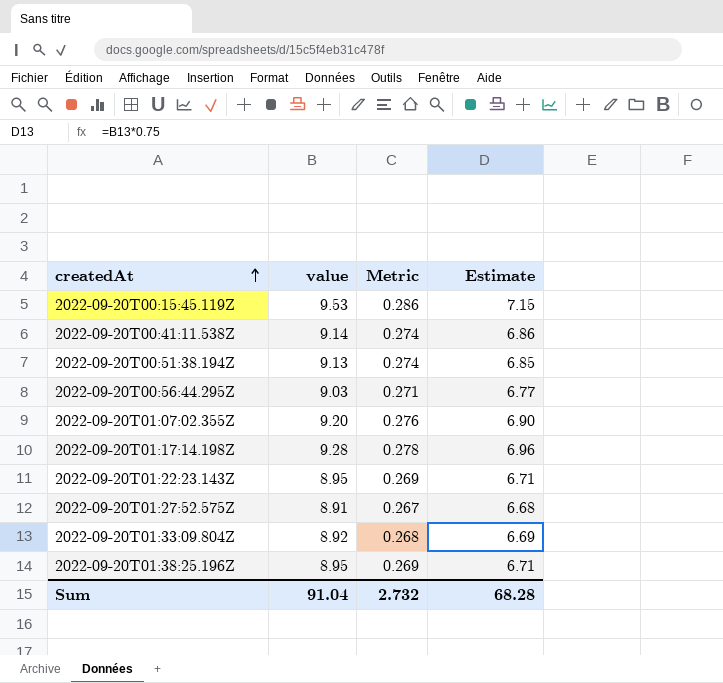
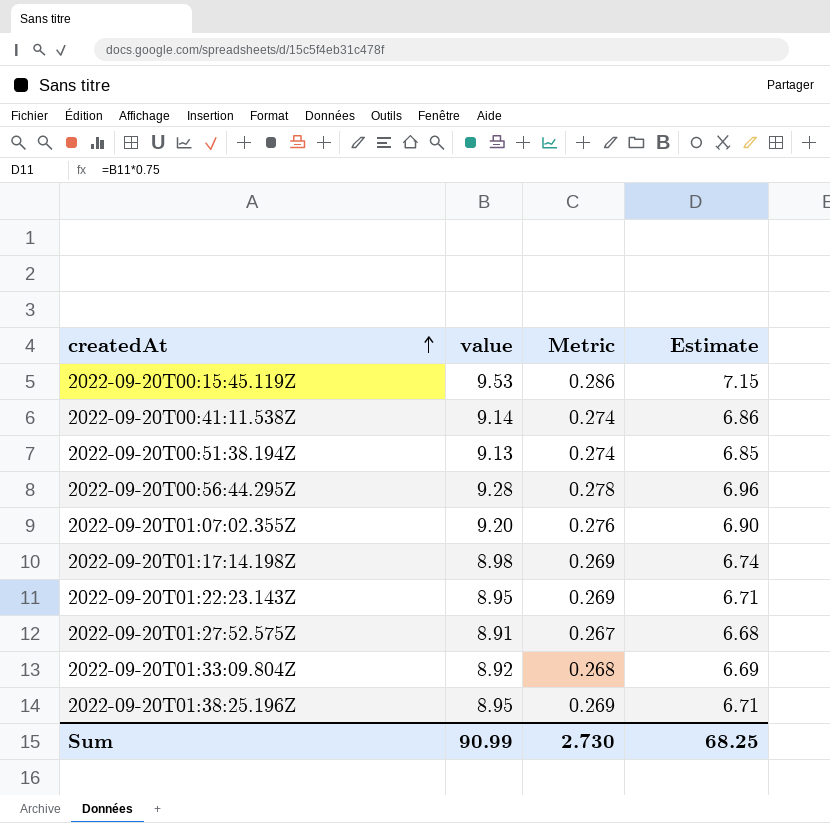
2022-09-20T00:56:44.295Z | value: 9.03 -> 9.28
2022-09-20T00:56:44.295Z | Metric: 0.271 -> 0.278
2022-09-20T00:56:44.295Z | Estimate: 6.77 -> 6.96
2022-09-20T01:17:14.198Z | value: 9.28 -> 8.98
2022-09-20T01:17:14.198Z | Metric: 0.278 -> 0.269
2022-09-20T01:17:14.198Z | Estimate: 6.96 -> 6.74
Sum | value: 91.04 -> 90.99
Sum | Metric: 2.732 -> 2.730
Sum | Estimate: 68.28 -> 68.25

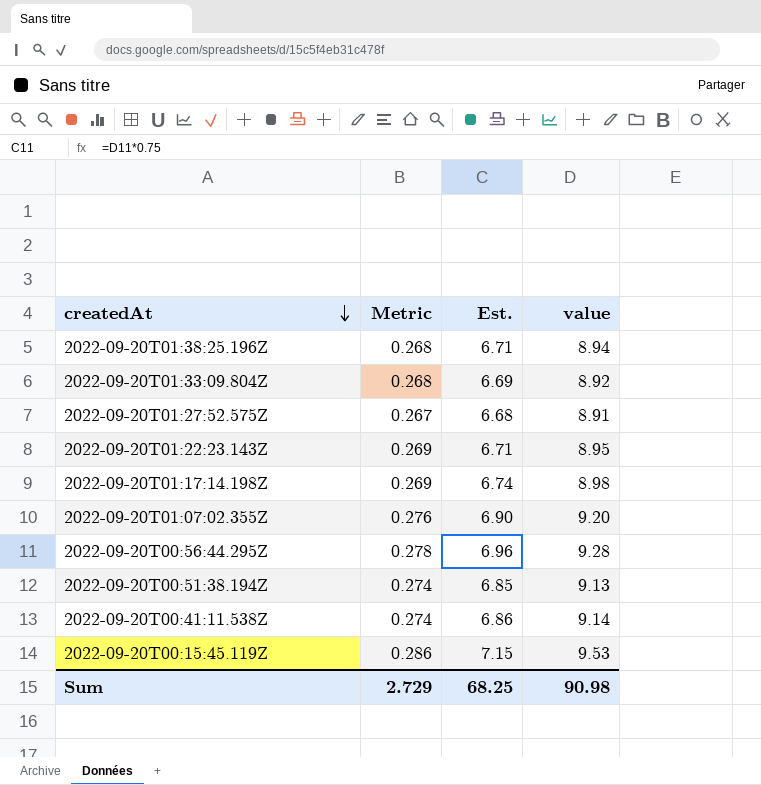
row order: createdAt ascending -> createdAt descending
column name: Estimate -> Est.
column value | position: 2 -> 4
2022-09-20T01:38:25.196Z | Metric: 0.269 -> 0.268
2022-09-20T01:38:25.196Z | value: 8.95 -> 8.94
Sum | Metric: 2.730 -> 2.729
Sum | value: 90.99 -> 90.98

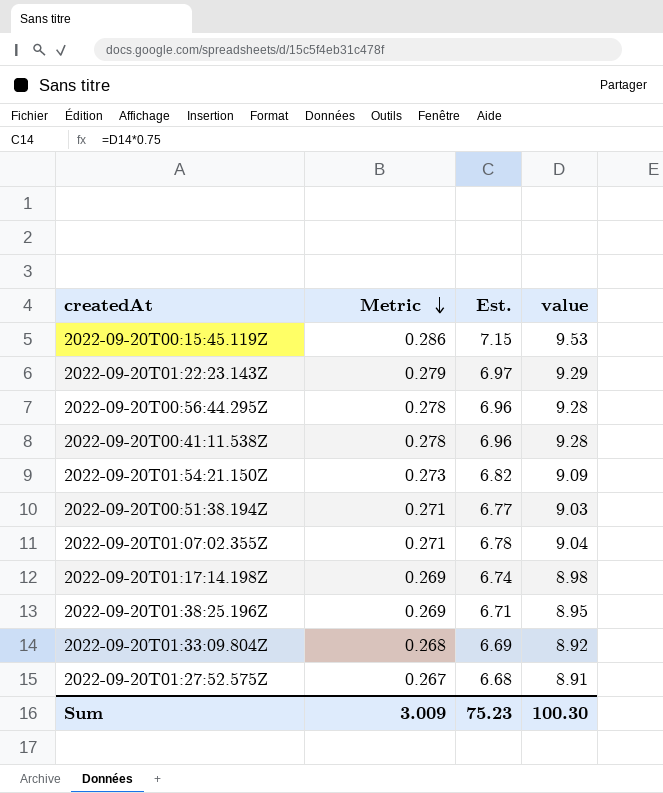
row order: createdAt descending -> Metric descending
2022-09-20T01:22:23.143Z | Metric: 0.269 -> 0.279
2022-09-20T01:22:23.143Z | Est.: 6.71 -> 6.97
2022-09-20T01:22:23.143Z | value: 8.95 -> 9.29
2022-09-20T00:41:11.538Z | Metric: 0.274 -> 0.278
2022-09-20T00:41:11.538Z | Est.: 6.86 -> 6.96
2022-09-20T00:41:11.538Z | value: 9.14 -> 9.28
row 2022-09-20T01:54:21.150Z: none -> 0.273 | 6.82 | 9.09
2022-09-20T00:51:38.194Z | Metric: 0.274 -> 0.271
2022-09-20T00:51:38.194Z | Est.: 6.85 -> 6.77
2022-09-20T00:51:38.194Z | value: 9.13 -> 9.03
2022-09-20T01:07:02.355Z | Metric: 0.276 -> 0.271
2022-09-20T01:07:02.355Z | Est.: 6.90 -> 6.78
2022-09-20T01:07:02.355Z | value: 9.20 -> 9.04
2022-09-20T01:38:25.196Z | Metric: 0.268 -> 0.269
2022-09-20T01:38:25.196Z | value: 8.94 -> 8.95
Sum | Metric: 2.729 -> 3.009
Sum | Est.: 68.25 -> 75.23
Sum | value: 90.98 -> 100.30

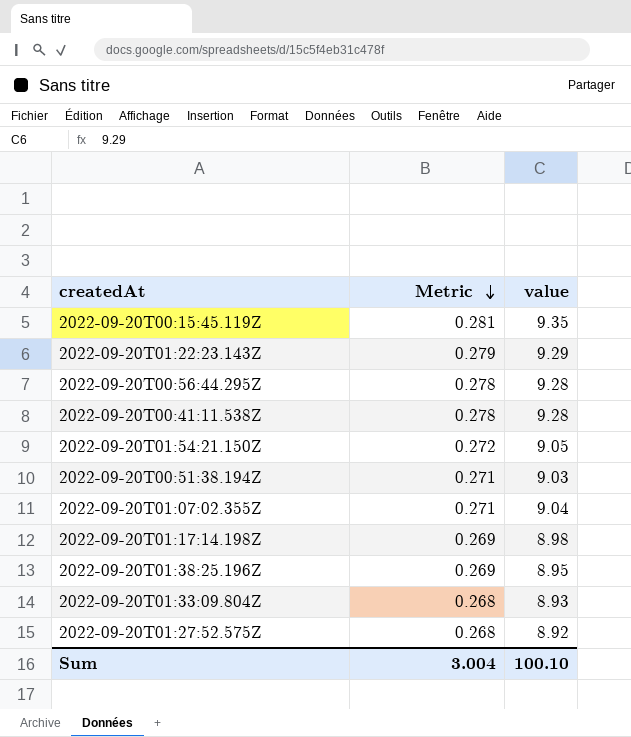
column Est. | formula: [value] * 0.75 -> none
2022-09-20T00:15:45.119Z | Metric: 0.286 -> 0.281
2022-09-20T00:15:45.119Z | value: 9.53 -> 9.35
2022-09-20T01:54:21.150Z | Metric: 0.273 -> 0.272
2022-09-20T01:54:21.150Z | value: 9.09 -> 9.05
2022-09-20T01:33:09.804Z | value: 8.92 -> 8.93
2022-09-20T01:27:52.575Z | Metric: 0.267 -> 0.268
2022-09-20T01:27:52.575Z | value: 8.91 -> 8.92
Sum | Metric: 3.009 -> 3.004
Sum | value: 100.30 -> 100.10

